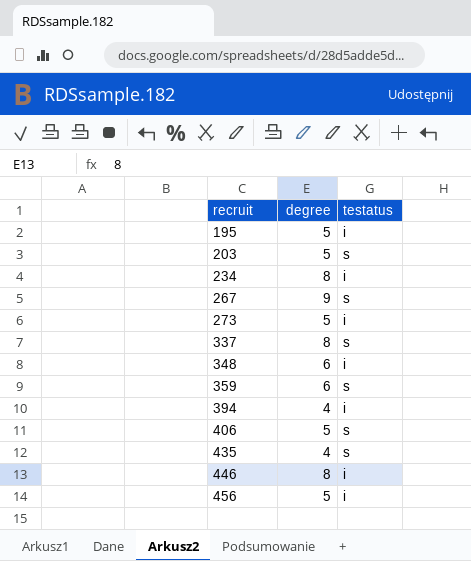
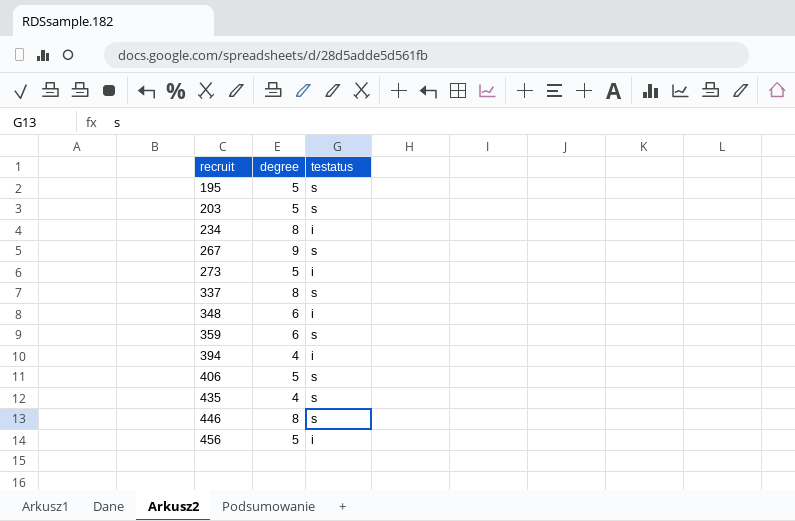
195 | testatus: i -> s
446 | testatus: i -> s

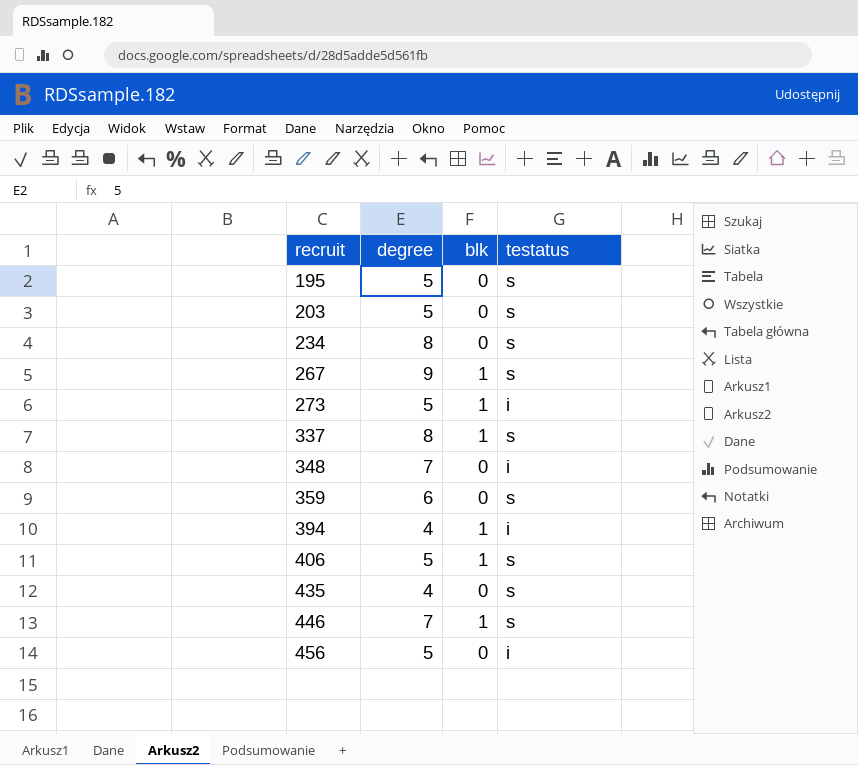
column blk | position: none -> 3
234 | testatus: i -> s
348 | degree: 6 -> 7
446 | degree: 8 -> 7

